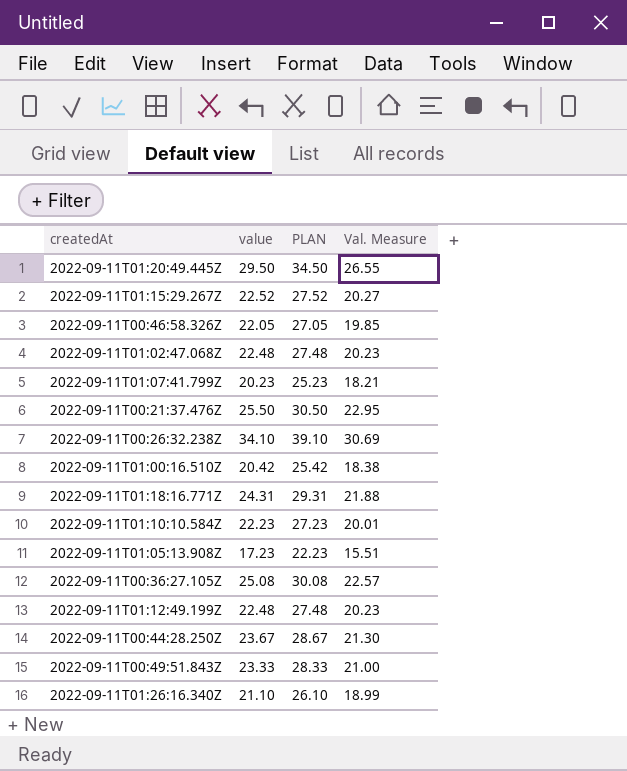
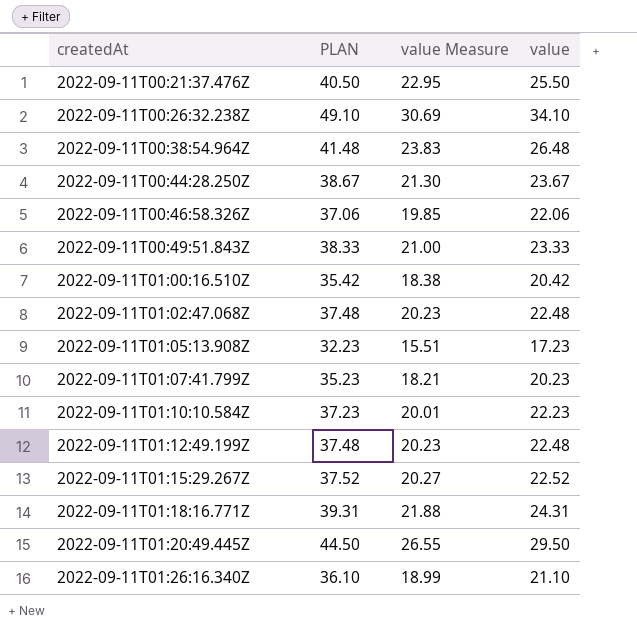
row order: none -> createdAt ascending
column PLAN | formula: [value] + 5 -> [value] + 15
column name: Val. Measure -> value Measure
column value | position: 2 -> 4
row 2022-09-11T00:36:27.105Z: 25.08 | 30.08 | 22.57 -> none
row 2022-09-11T00:38:54.964Z: none -> 41.48 | 23.83 | 26.48
2022-09-11T00:46:58.326Z | value: 22.05 -> 22.06

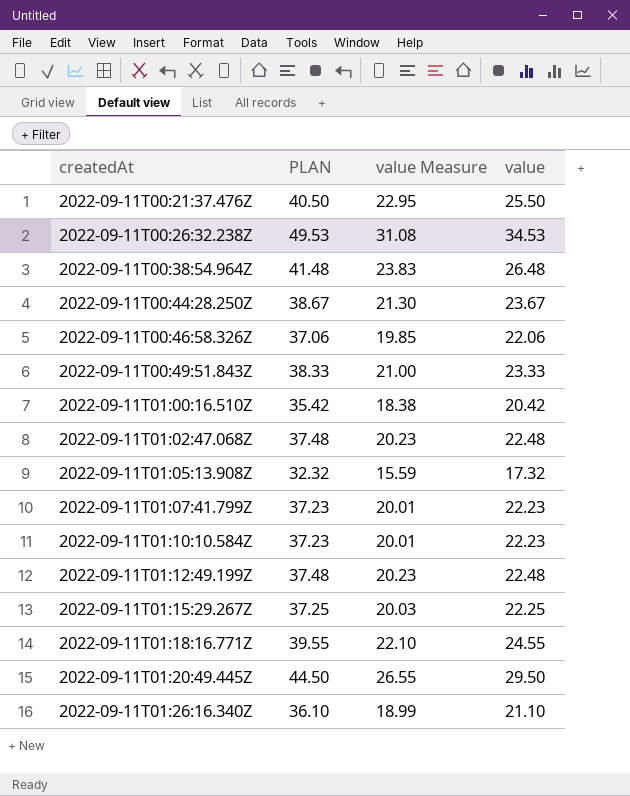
2022-09-11T00:26:32.238Z | PLAN: 49.10 -> 49.53
2022-09-11T00:26:32.238Z | value Measure: 30.69 -> 31.08
2022-09-11T00:26:32.238Z | value: 34.10 -> 34.53
2022-09-11T01:05:13.908Z | PLAN: 32.23 -> 32.32
2022-09-11T01:05:13.908Z | value Measure: 15.51 -> 15.59
2022-09-11T01:05:13.908Z | value: 17.23 -> 17.32
2022-09-11T01:07:41.799Z | PLAN: 35.23 -> 37.23
2022-09-11T01:07:41.799Z | value Measure: 18.21 -> 20.01
2022-09-11T01:07:41.799Z | value: 20.23 -> 22.23
2022-09-11T01:15:29.267Z | PLAN: 37.52 -> 37.25
2022-09-11T01:15:29.267Z | value Measure: 20.27 -> 20.03
2022-09-11T01:15:29.267Z | value: 22.52 -> 22.25
2022-09-11T01:18:16.771Z | PLAN: 39.31 -> 39.55
2022-09-11T01:18:16.771Z | value Measure: 21.88 -> 22.10
2022-09-11T01:18:16.771Z | value: 24.31 -> 24.55

